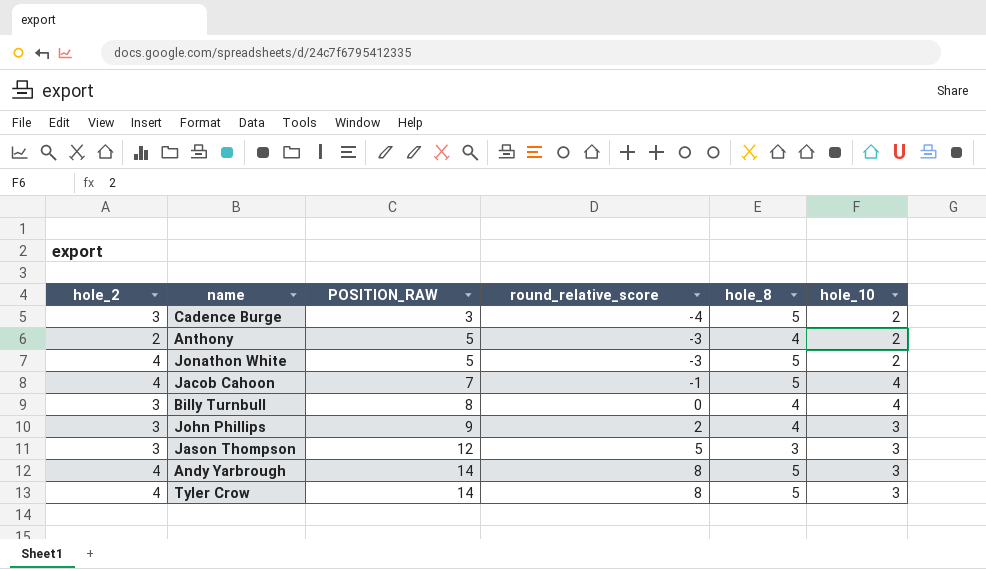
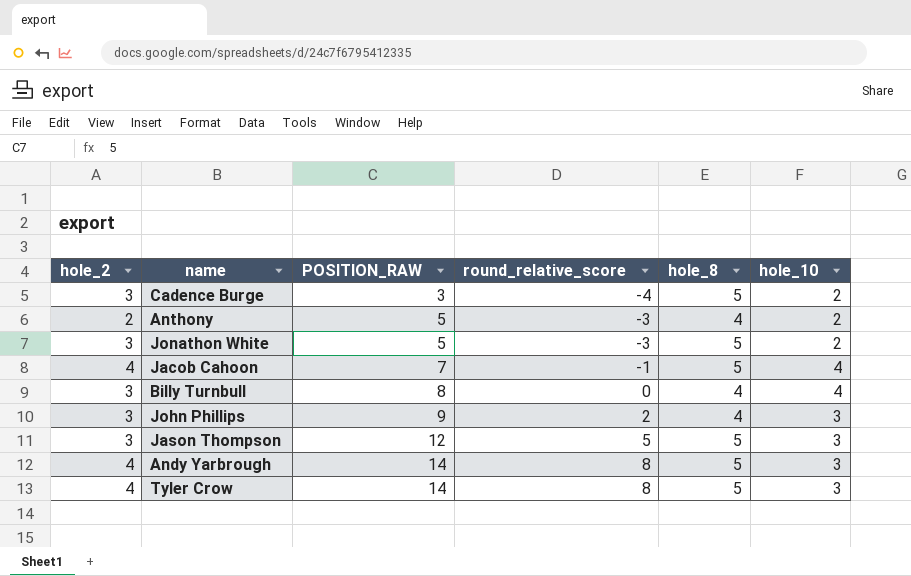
Jonathon White | hole_2: 4 -> 3
Jason Thompson | hole_8: 3 -> 5

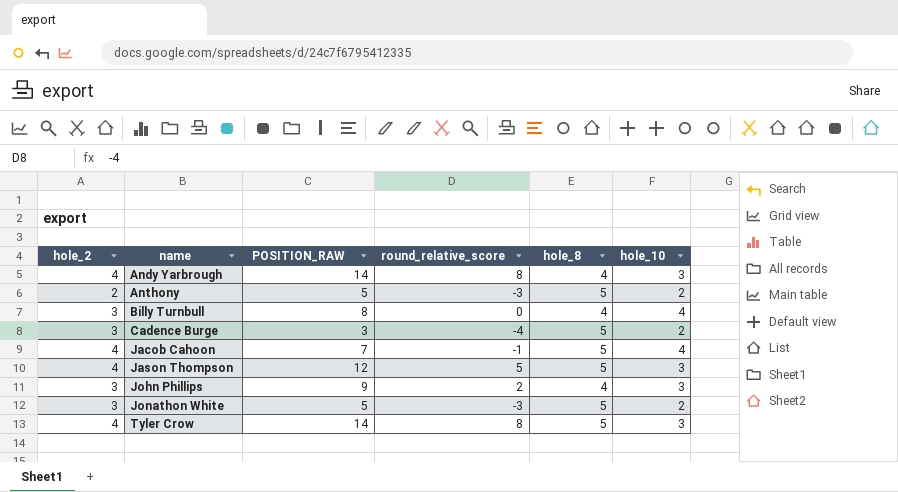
row order: POSITION_RAW ascending -> name ascending
Andy Yarbrough | hole_8: 5 -> 4
Anthony | hole_8: 4 -> 5
Jason Thompson | hole_2: 3 -> 4

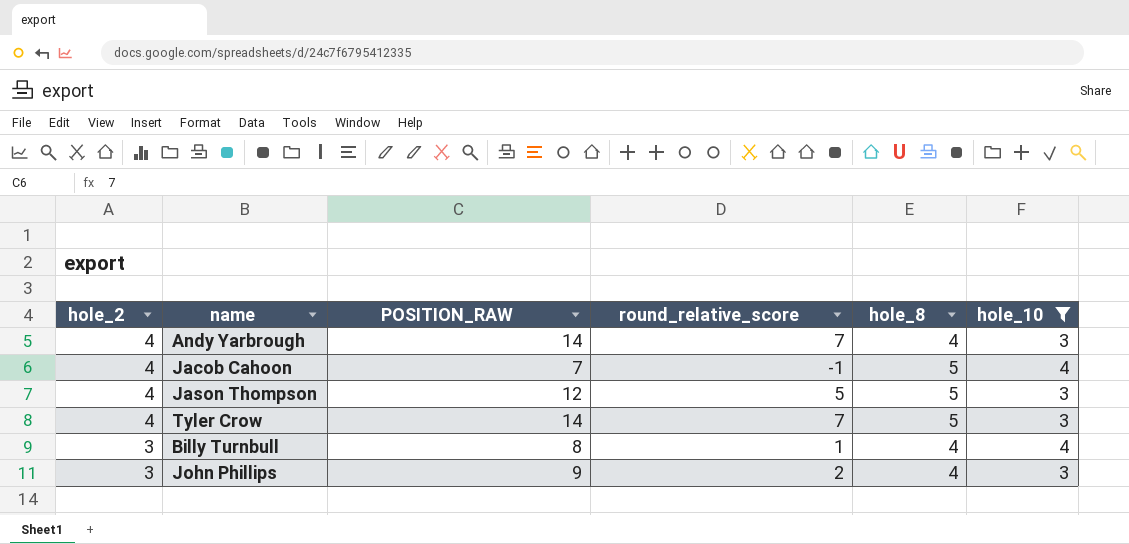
filter: none -> hole_10 != 2
row order: name ascending -> hole_2 descending
Andy Yarbrough | round_relative_score: 8 -> 7
Tyler Crow | round_relative_score: 8 -> 7
Billy Turnbull | round_relative_score: 0 -> 1

